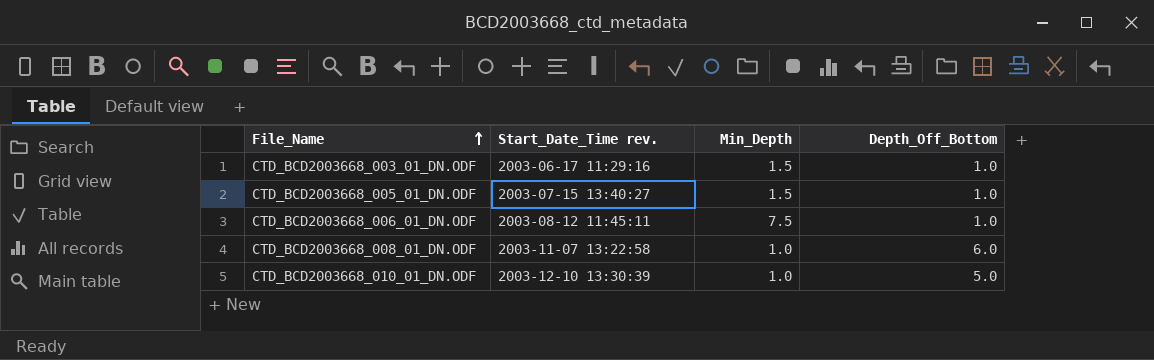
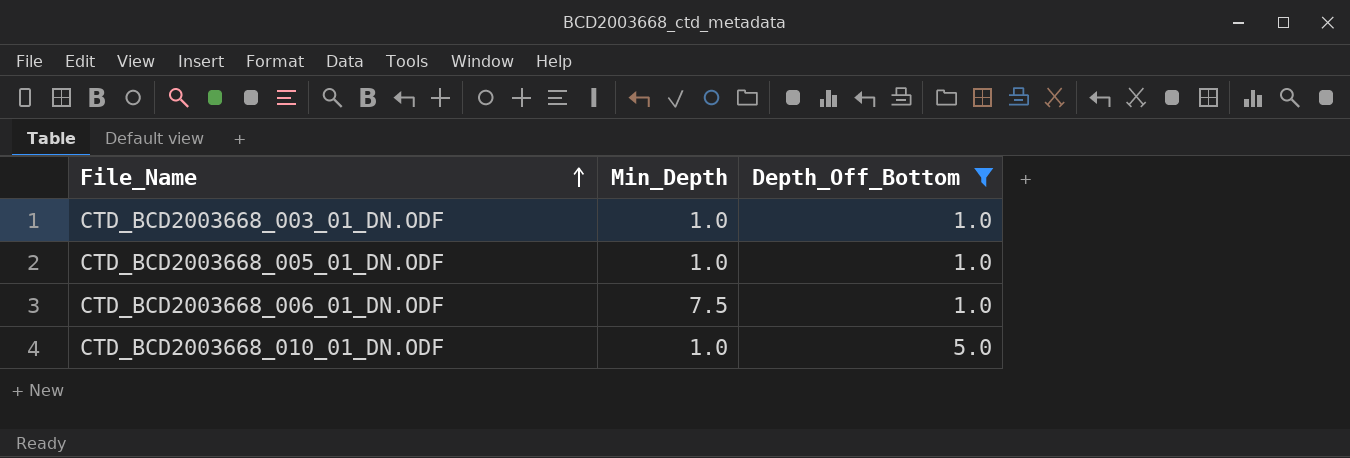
filter: none -> Depth_Off_Bottom != 6.0
column Start_Date_Time rev. | position: 2 -> none
CTD_BCD2003668_003_01_DN.ODF | Min_Depth: 1.5 -> 1.0
CTD_BCD2003668_005_01_DN.ODF | Min_Depth: 1.5 -> 1.0

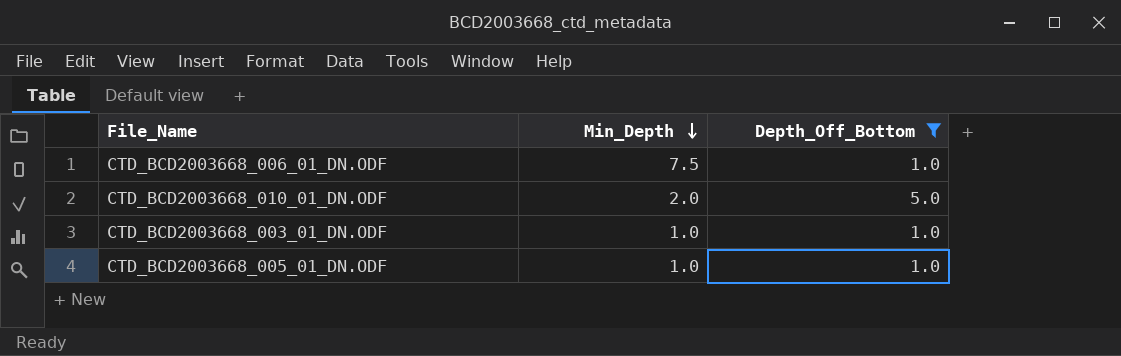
row order: File_Name ascending -> Min_Depth descending
CTD_BCD2003668_010_01_DN.ODF | Min_Depth: 1.0 -> 2.0

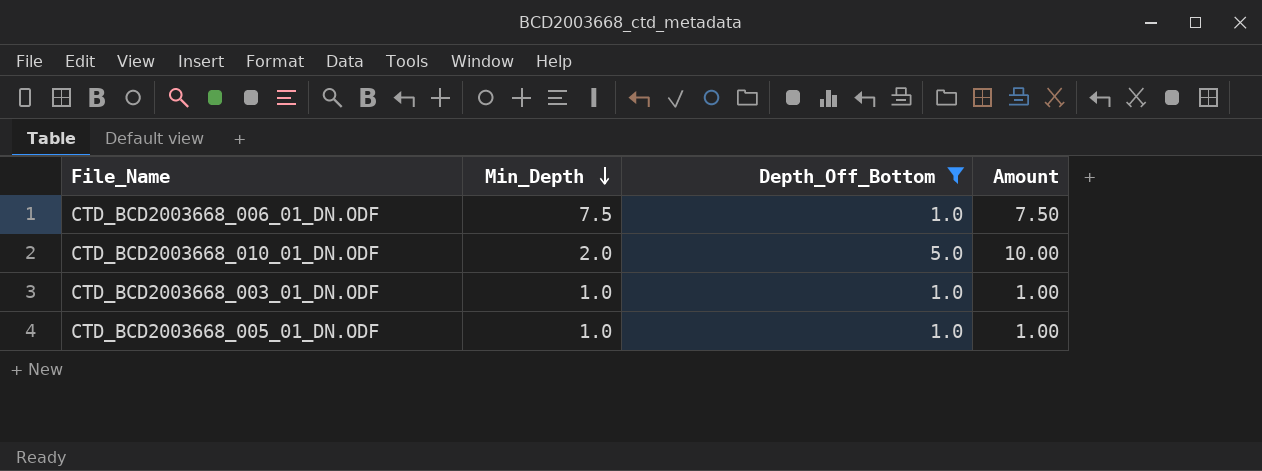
column Amount | formula: none -> [Min_Depth] * [Depth_Off_Bottom]

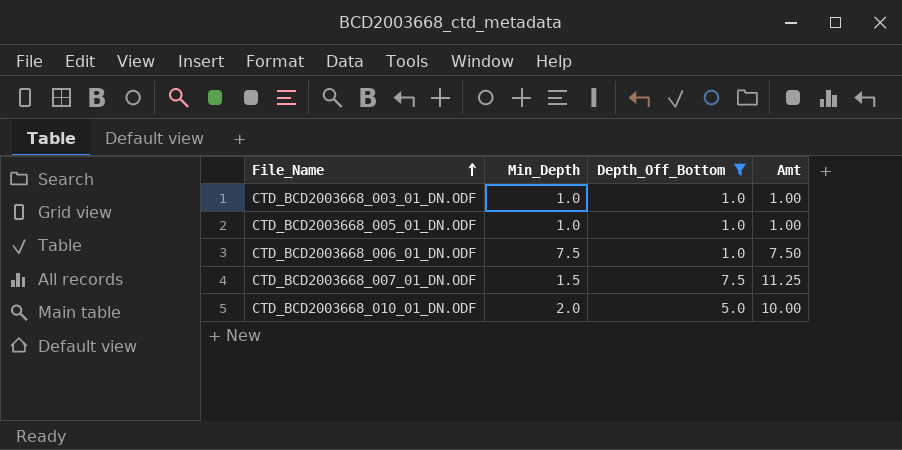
row order: Min_Depth descending -> File_Name ascending
column name: Amount -> Amt
row CTD_BCD2003668_007_01_DN.ODF: none -> 1.5 | 7.5 | 11.25

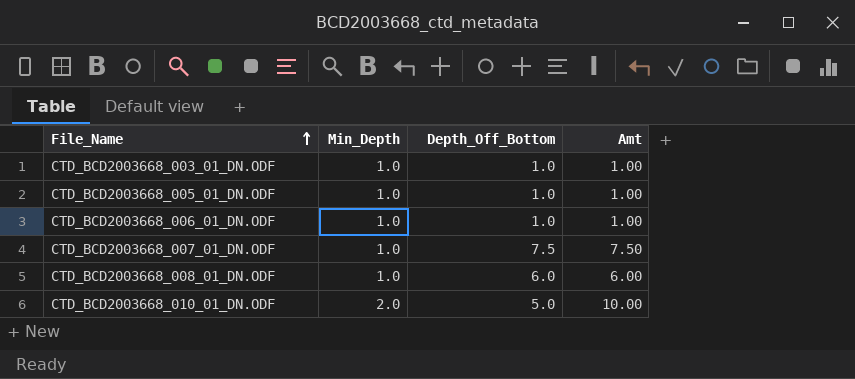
filter: Depth_Off_Bottom != 6.0 -> none
CTD_BCD2003668_006_01_DN.ODF | Min_Depth: 7.5 -> 1.0
CTD_BCD2003668_006_01_DN.ODF | Amt: 7.50 -> 1.00
CTD_BCD2003668_007_01_DN.ODF | Min_Depth: 1.5 -> 1.0
CTD_BCD2003668_007_01_DN.ODF | Amt: 11.25 -> 7.50

